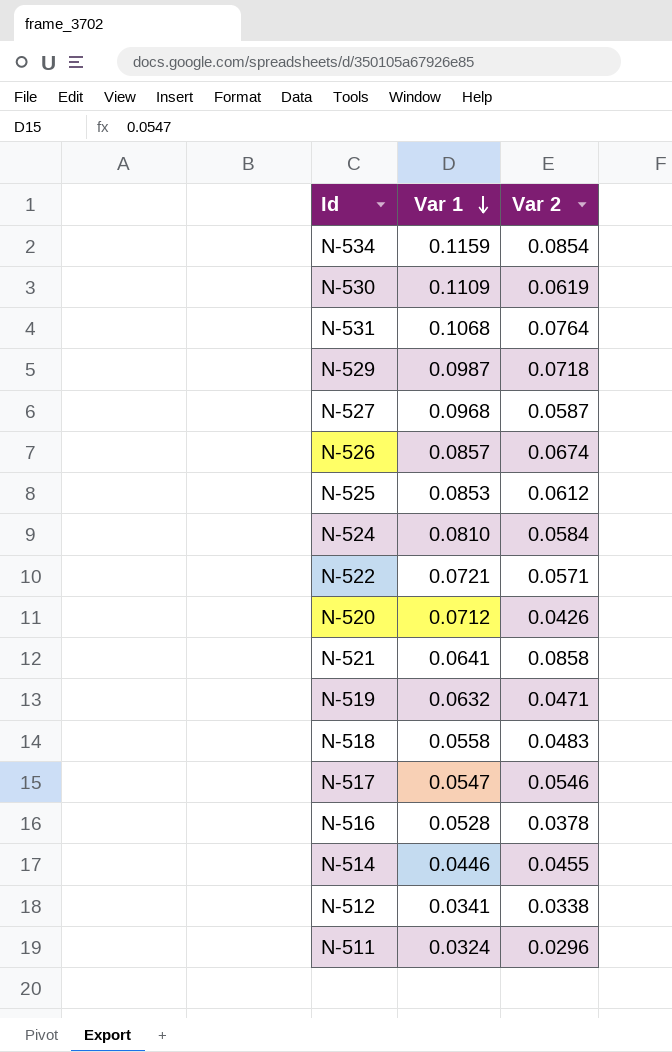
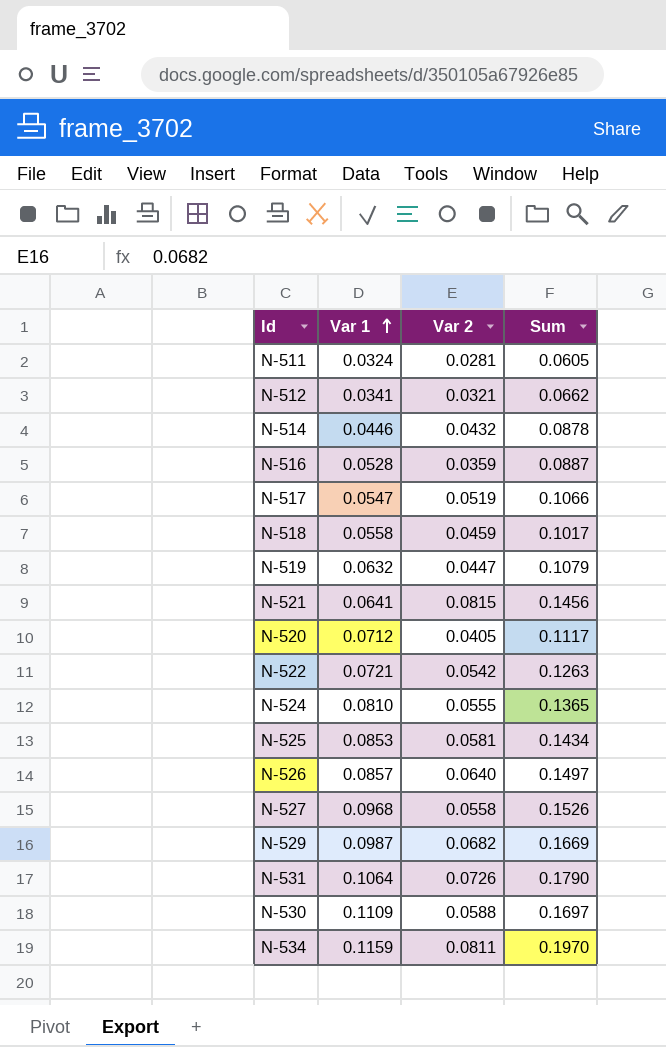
row order: Var 1 descending -> Var 1 ascending
column Sum | formula: none -> [Var 1] + [Var 2]
N-511 | Var 2: 0.0296 -> 0.0281
N-512 | Var 2: 0.0338 -> 0.0321
N-514 | Var 2: 0.0455 -> 0.0432
N-516 | Var 2: 0.0378 -> 0.0359
N-517 | Var 2: 0.0546 -> 0.0519
N-518 | Var 2: 0.0483 -> 0.0459
N-519 | Var 2: 0.0471 -> 0.0447
N-521 | Var 2: 0.0858 -> 0.0815
N-520 | Var 2: 0.0426 -> 0.0405
N-522 | Var 2: 0.0571 -> 0.0542
N-524 | Var 2: 0.0584 -> 0.0555
N-525 | Var 2: 0.0612 -> 0.0581
N-526 | Var 2: 0.0674 -> 0.0640
N-527 | Var 2: 0.0587 -> 0.0558
N-529 | Var 2: 0.0718 -> 0.0682
N-531 | Var 1: 0.1068 -> 0.1064
N-531 | Var 2: 0.0764 -> 0.0726
N-530 | Var 2: 0.0619 -> 0.0588
N-534 | Var 2: 0.0854 -> 0.0811

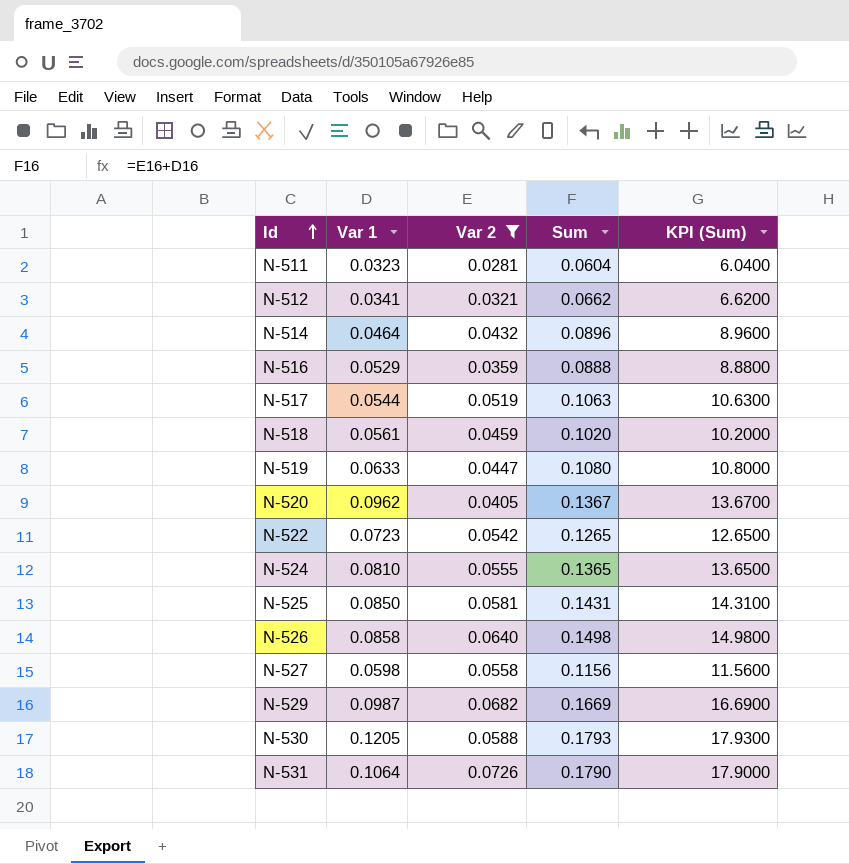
filter: none -> Var 2 <= 0.0726
row order: Var 1 ascending -> Id ascending
column KPI (Sum) | formula: none -> [Sum] * 100
N-511 | Var 1: 0.0324 -> 0.0323
N-511 | Sum: 0.0605 -> 0.0604
N-514 | Var 1: 0.0446 -> 0.0464
N-514 | Sum: 0.0878 -> 0.0896
N-516 | Var 1: 0.0528 -> 0.0529
N-516 | Sum: 0.0887 -> 0.0888
N-517 | Var 1: 0.0547 -> 0.0544
N-517 | Sum: 0.1066 -> 0.1063
N-518 | Var 1: 0.0558 -> 0.0561
N-518 | Sum: 0.1017 -> 0.1020
N-519 | Var 1: 0.0632 -> 0.0633
N-519 | Sum: 0.1079 -> 0.1080
N-520 | Var 1: 0.0712 -> 0.0962
N-520 | Sum: 0.1117 -> 0.1367
N-522 | Var 1: 0.0721 -> 0.0723
N-522 | Sum: 0.1263 -> 0.1265
N-525 | Var 1: 0.0853 -> 0.0850
N-525 | Sum: 0.1434 -> 0.1431
N-526 | Var 1: 0.0857 -> 0.0858
N-526 | Sum: 0.1497 -> 0.1498
N-527 | Var 1: 0.0968 -> 0.0598
N-527 | Sum: 0.1526 -> 0.1156
N-530 | Var 1: 0.1109 -> 0.1205
N-530 | Sum: 0.1697 -> 0.1793

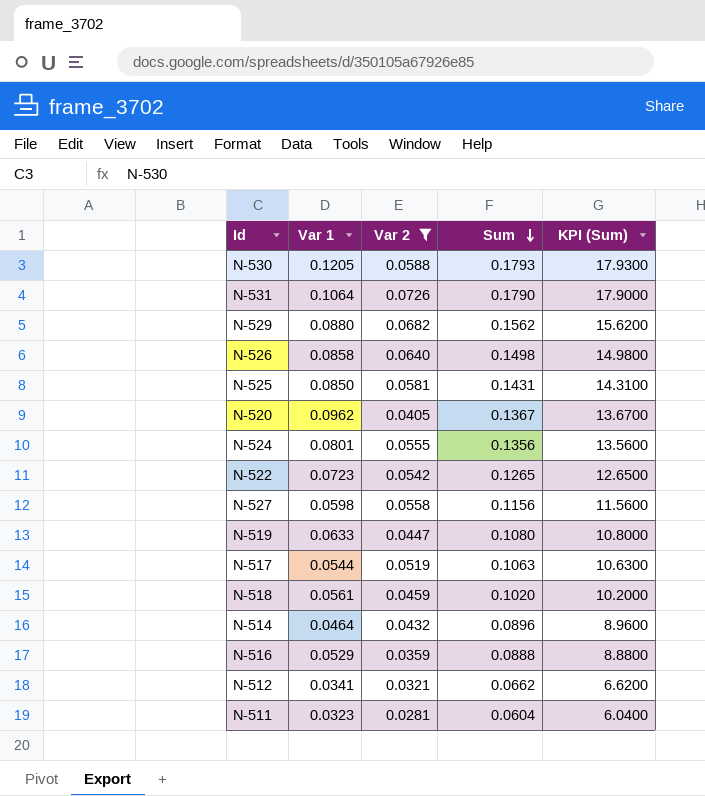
row order: Id ascending -> Sum descending
N-529 | Var 1: 0.0987 -> 0.0880
N-529 | Sum: 0.1669 -> 0.1562
N-529 | KPI (Sum): 16.6900 -> 15.6200
N-524 | Var 1: 0.0810 -> 0.0801
N-524 | Sum: 0.1365 -> 0.1356
N-524 | KPI (Sum): 13.6500 -> 13.5600

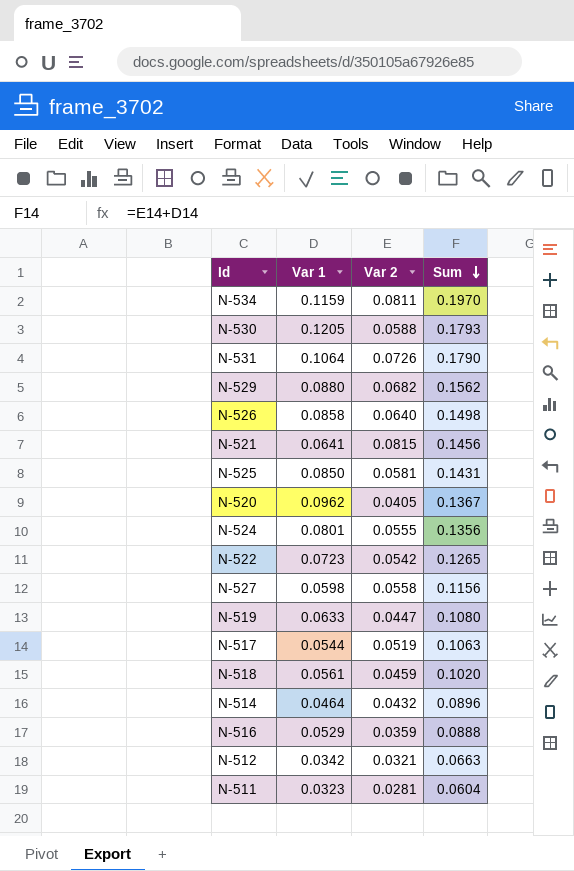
filter: Var 2 <= 0.0726 -> none
column KPI (Sum) | formula: [Sum] * 100 -> none
N-512 | Var 1: 0.0341 -> 0.0342
N-512 | Sum: 0.0662 -> 0.0663

